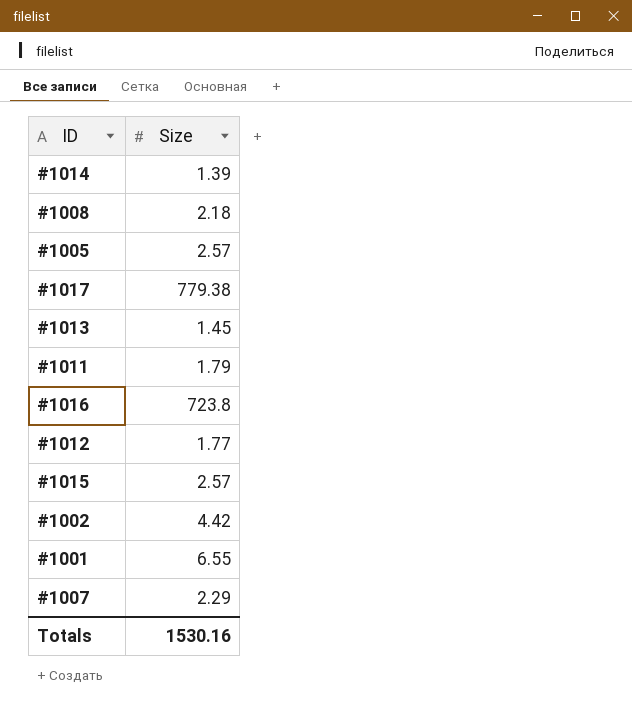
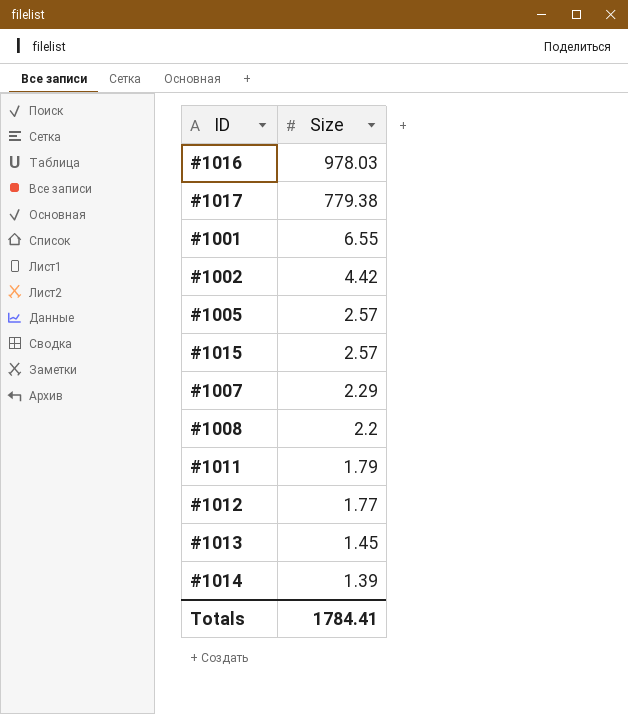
row order: none -> Size descending
#1016 | Size: 723.8 -> 978.03
#1008 | Size: 2.18 -> 2.2
Totals | Size: 1530.16 -> 1784.41

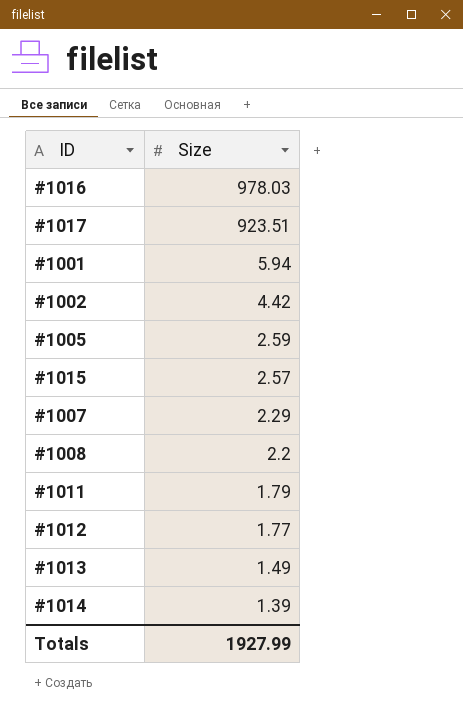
#1017 | Size: 779.38 -> 923.51
#1001 | Size: 6.55 -> 5.94
#1005 | Size: 2.57 -> 2.59
#1013 | Size: 1.45 -> 1.49
Totals | Size: 1784.41 -> 1927.99

